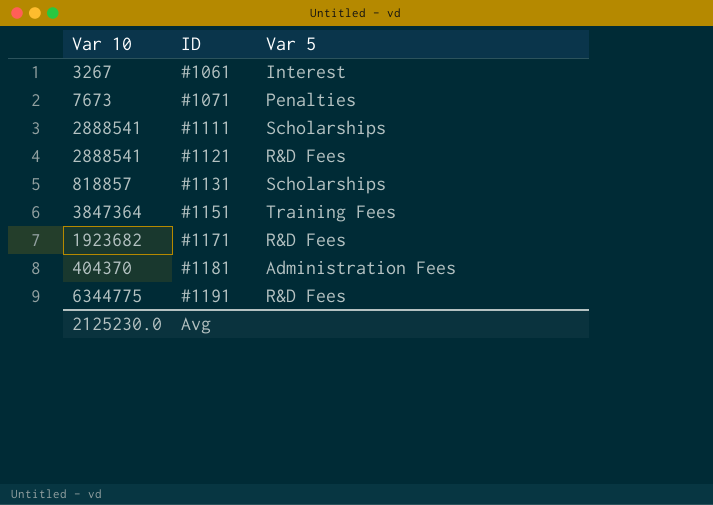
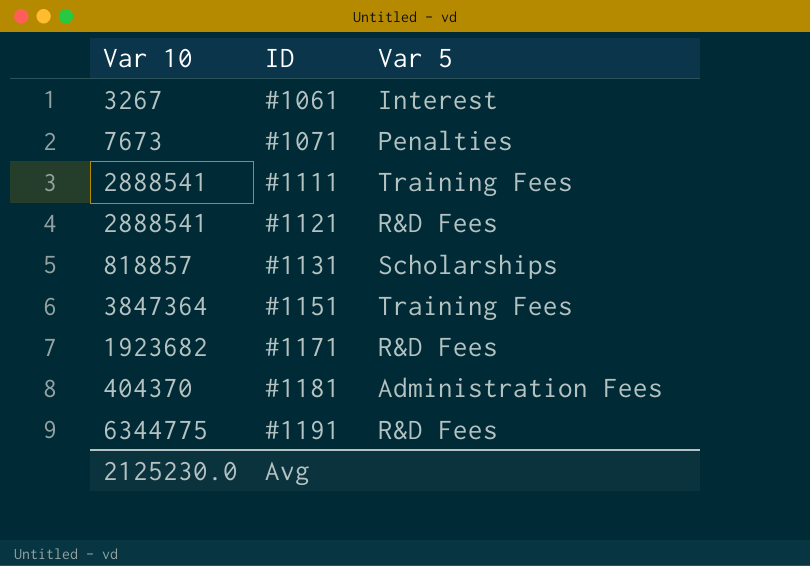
#1111 | Var 5: Scholarships -> Training Fees

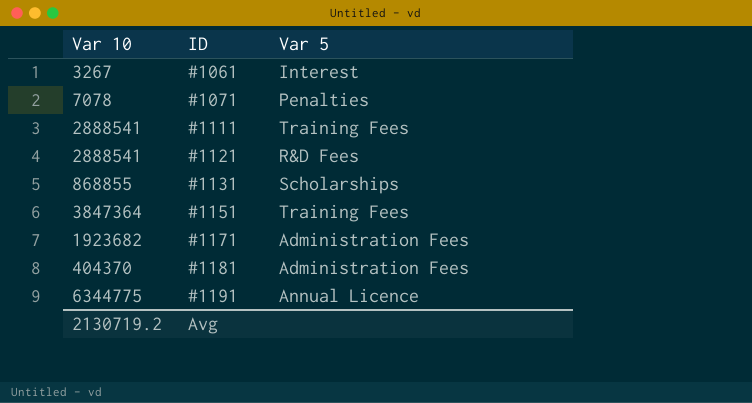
#1071 | Var 10: 7673 -> 7078
#1131 | Var 10: 818857 -> 868855
#1171 | Var 5: R&D Fees -> Administration Fees
#1191 | Var 5: R&D Fees -> Annual Licence
Avg | Var 10: 2125230.0 -> 2130719.2

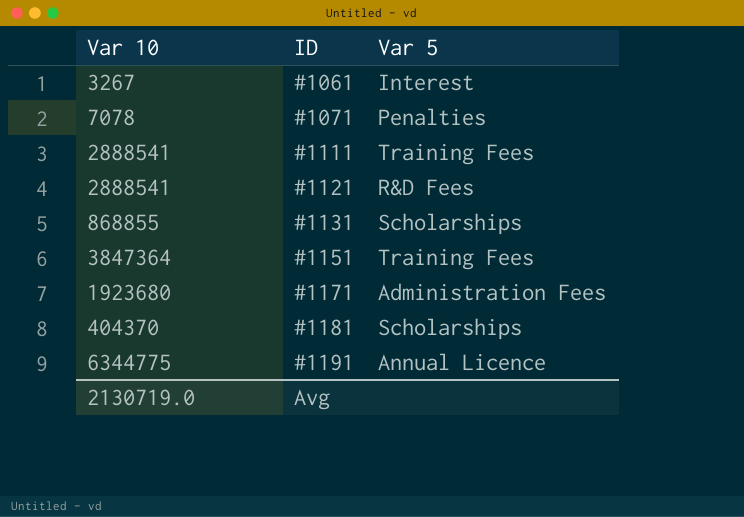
#1171 | Var 10: 1923682 -> 1923680
#1181 | Var 5: Administration Fees -> Scholarships
Avg | Var 10: 2130719.2 -> 2130719.0

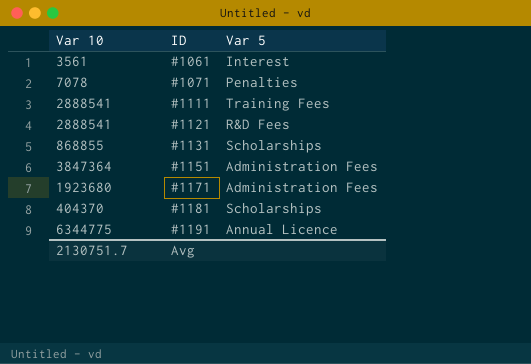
#1061 | Var 10: 3267 -> 3561
#1151 | Var 5: Training Fees -> Administration Fees
Avg | Var 10: 2130719.0 -> 2130751.7

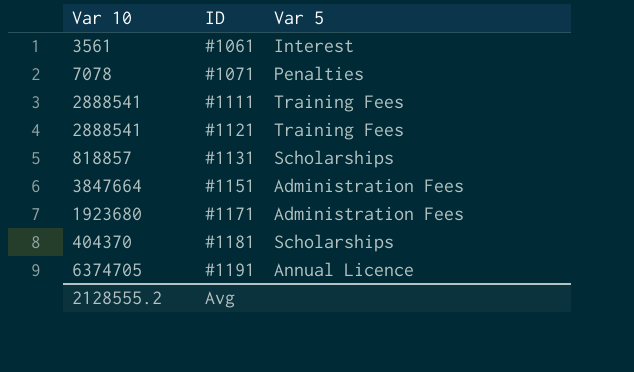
#1121 | Var 5: R&D Fees -> Training Fees
#1131 | Var 10: 868855 -> 818857
#1151 | Var 10: 3847364 -> 3847664
#1191 | Var 10: 6344775 -> 6374705
Avg | Var 10: 2130751.7 -> 2128555.2

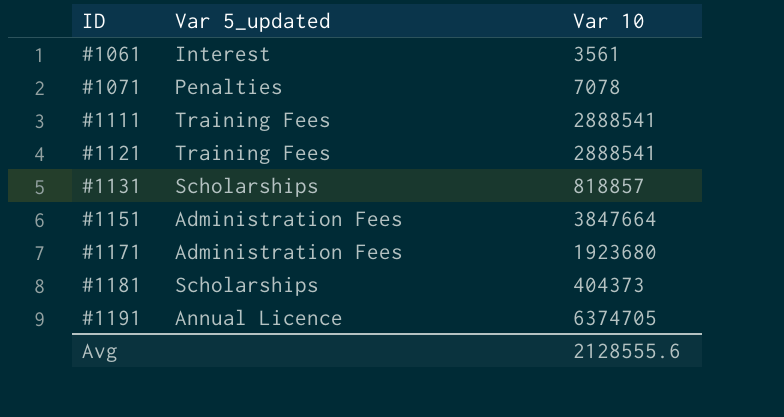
column name: Var 5 -> Var 5_updated
column Var 10 | position: 1 -> 3
#1181 | Var 10: 404370 -> 404373
Avg | Var 10: 2128555.2 -> 2128555.6

